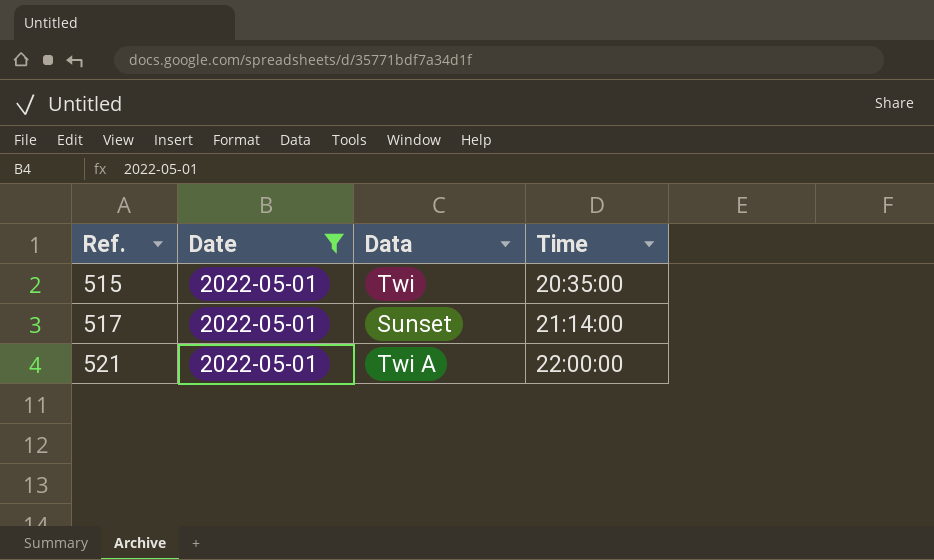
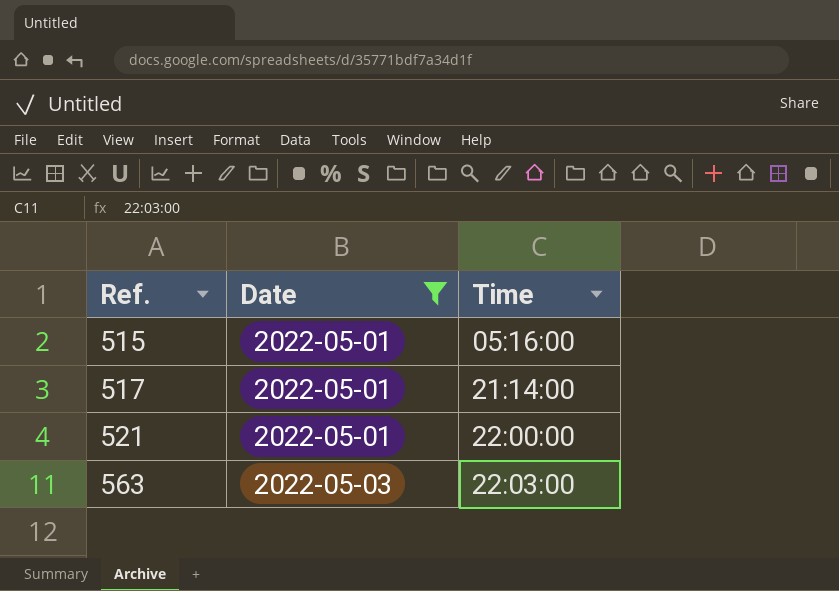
column Data | position: 3 -> none
515 | Time: 20:35:00 -> 05:16:00
row 563: none -> 2022-05-03 | 22:03:00

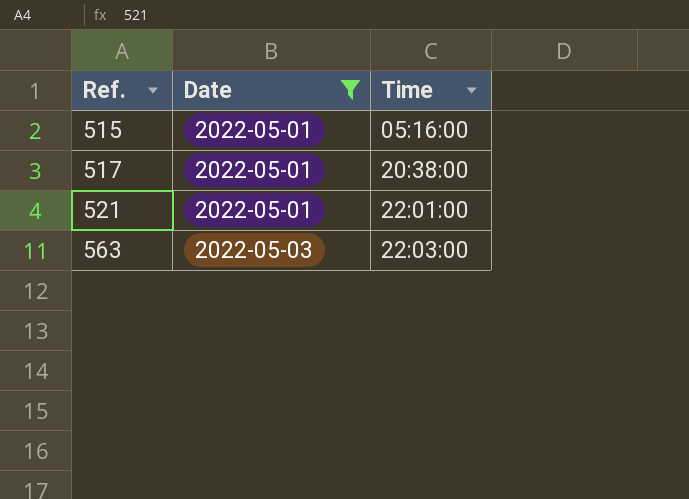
517 | Time: 21:14:00 -> 20:38:00
521 | Time: 22:00:00 -> 22:01:00

